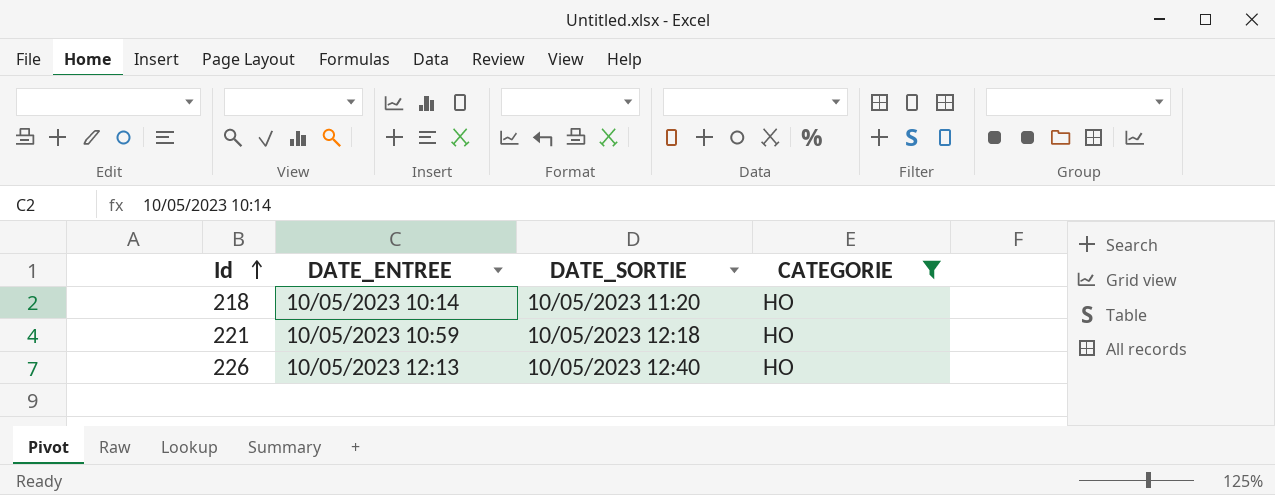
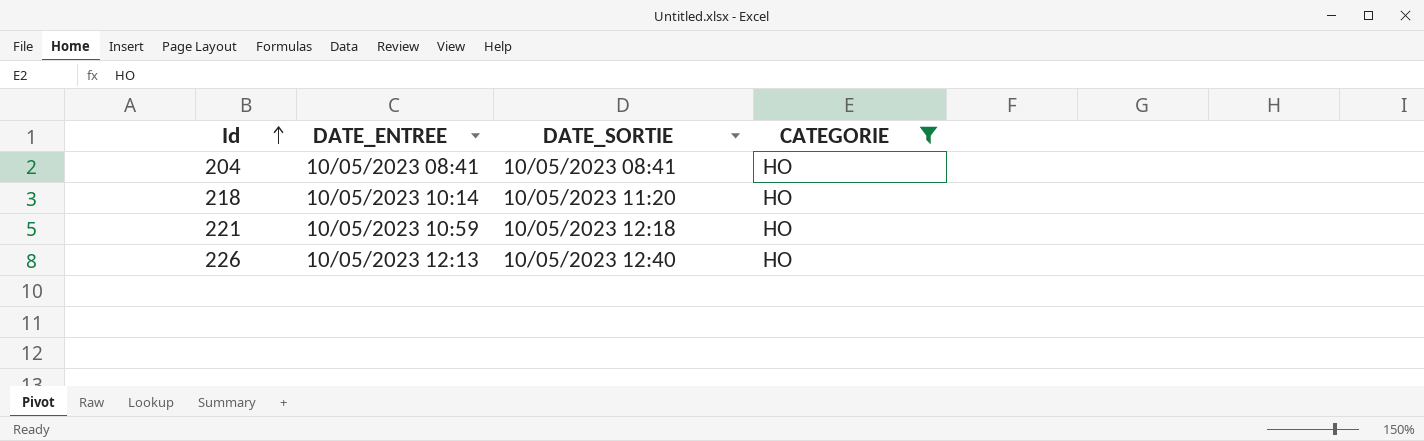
row 204: none -> 10/05/2023 08:41 | 10/05/2023 08:41 | HO

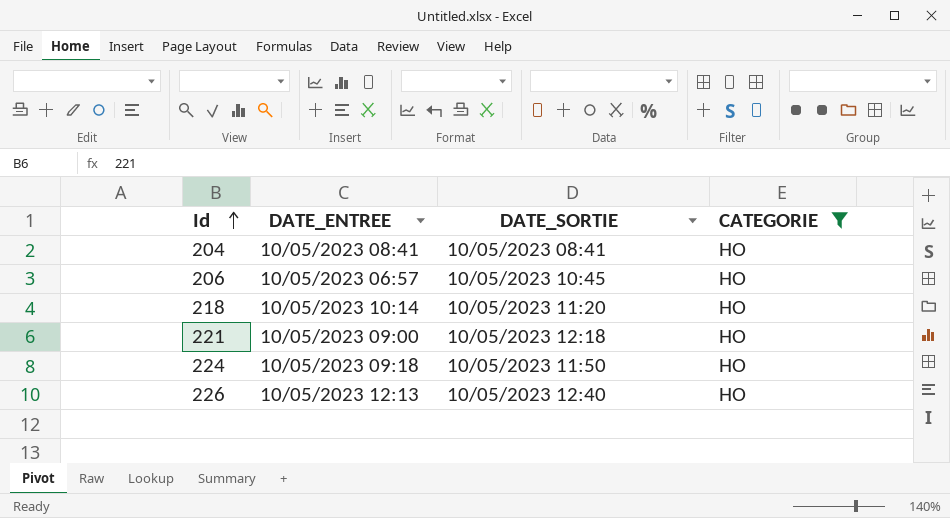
row 206: none -> 10/05/2023 06:57 | 10/05/2023 10:45 | HO
221 | DATE_ENTREE: 10/05/2023 10:59 -> 10/05/2023 09:00
row 224: none -> 10/05/2023 09:18 | 10/05/2023 11:50 | HO

